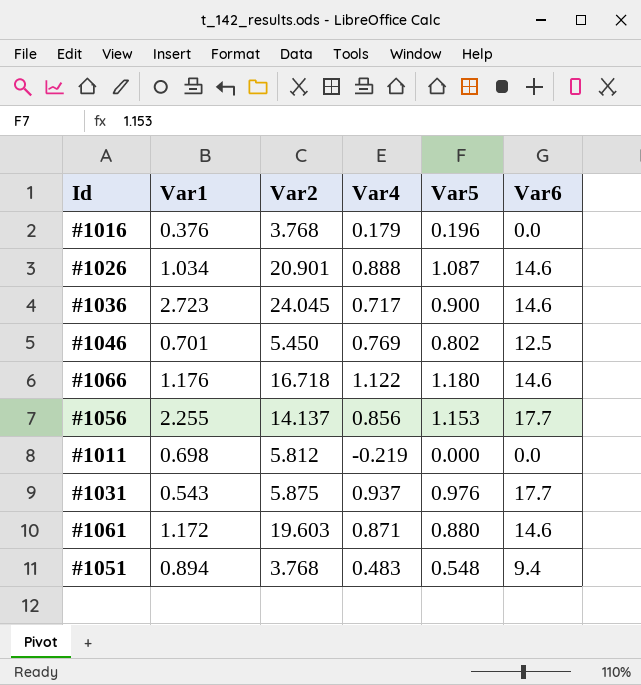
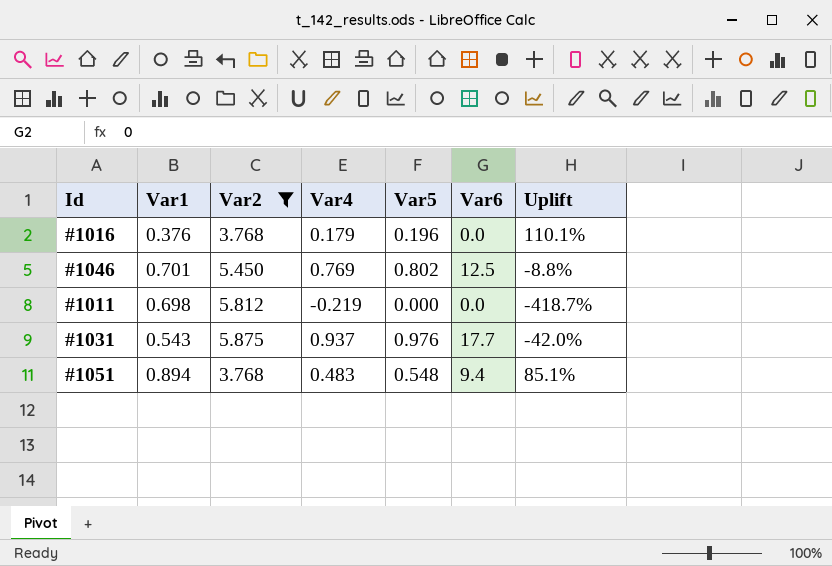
filter: none -> Var2 <= 5.875
column Uplift | formula: none -> ([Var1] - [Var4]) / [Var4]

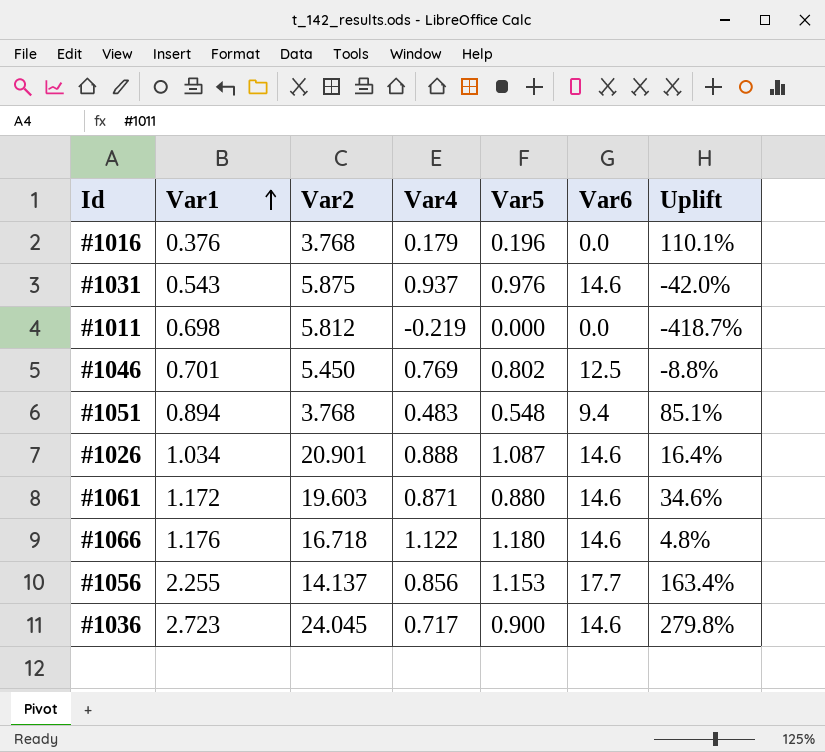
filter: Var2 <= 5.875 -> none
row order: none -> Var1 ascending
#1031 | Var6: 17.7 -> 14.6

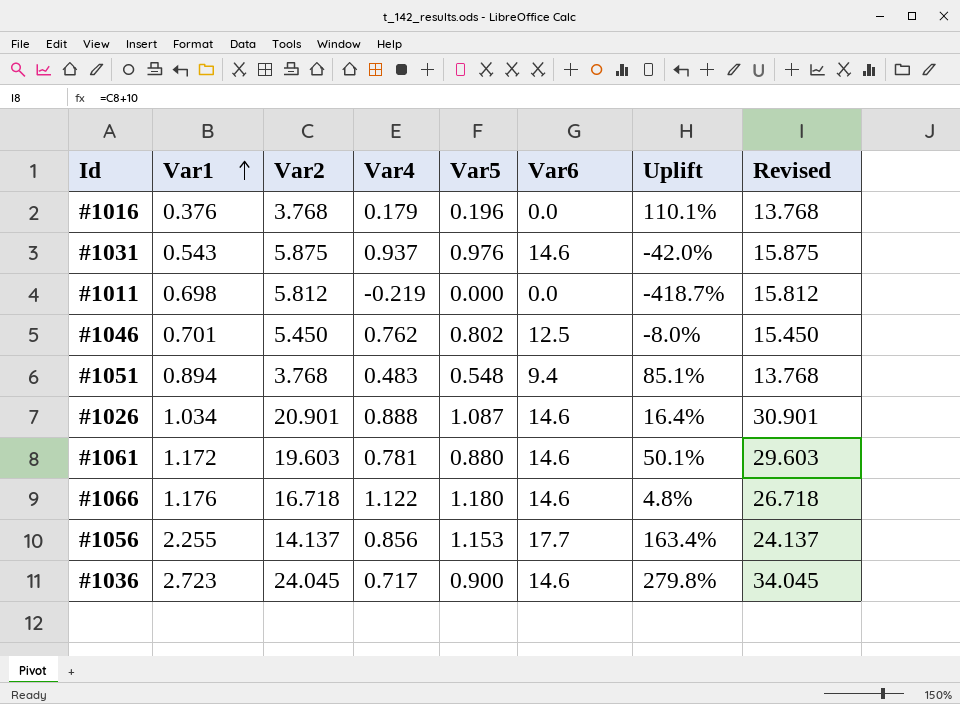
column Revised | formula: none -> [Var2] + 10
#1046 | Var4: 0.769 -> 0.762
#1046 | Uplift: -8.8% -> -8.0%
#1061 | Var4: 0.871 -> 0.781
#1061 | Uplift: 34.6% -> 50.1%

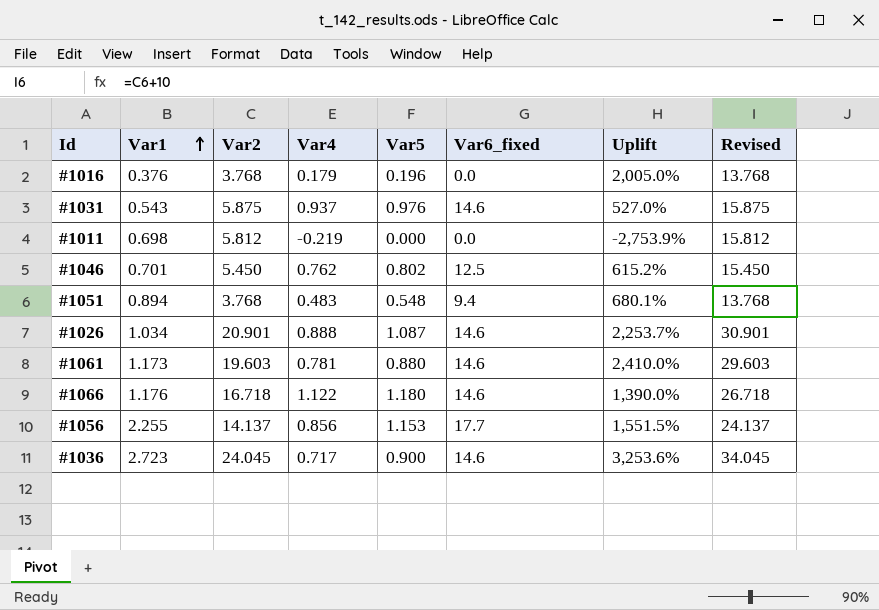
column name: Var6 -> Var6_fixed
column Uplift | formula: ([Var1] - [Var4]) / [Var4] -> ([Var2] - [Var4]) / [Var4]
#1061 | Var1: 1.172 -> 1.173

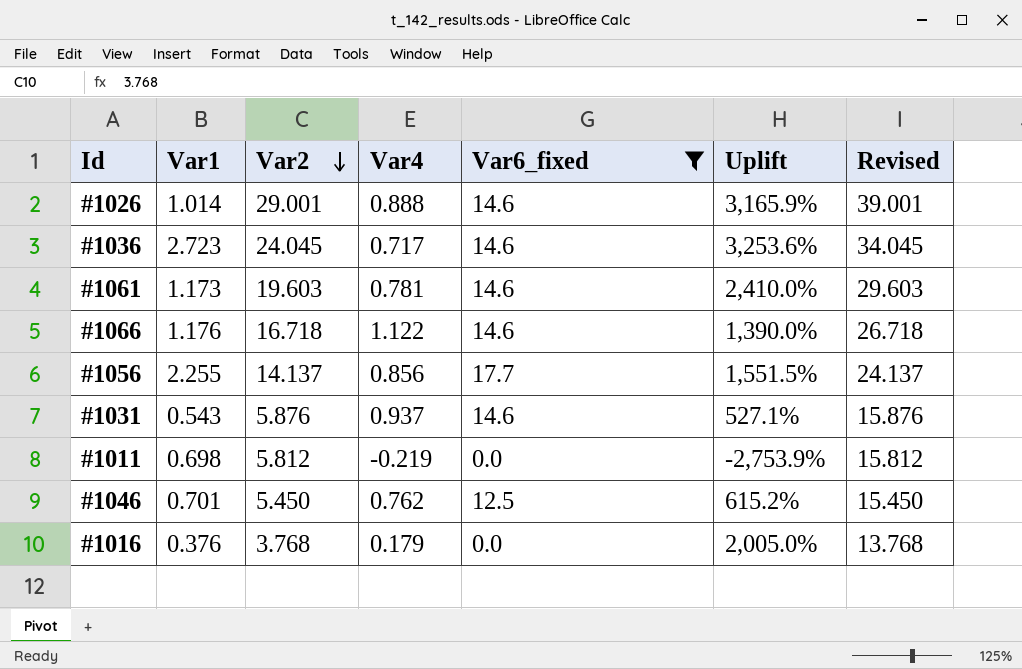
filter: none -> Var6_fixed != 9.4
row order: Var1 ascending -> Var2 descending
column Var5 | position: 5 -> none
#1026 | Var1: 1.034 -> 1.014
#1026 | Var2: 20.901 -> 29.001
#1026 | Uplift: 2,253.7% -> 3,165.9%
#1026 | Revised: 30.901 -> 39.001
#1031 | Var2: 5.875 -> 5.876
#1031 | Uplift: 527.0% -> 527.1%
#1031 | Revised: 15.875 -> 15.876

